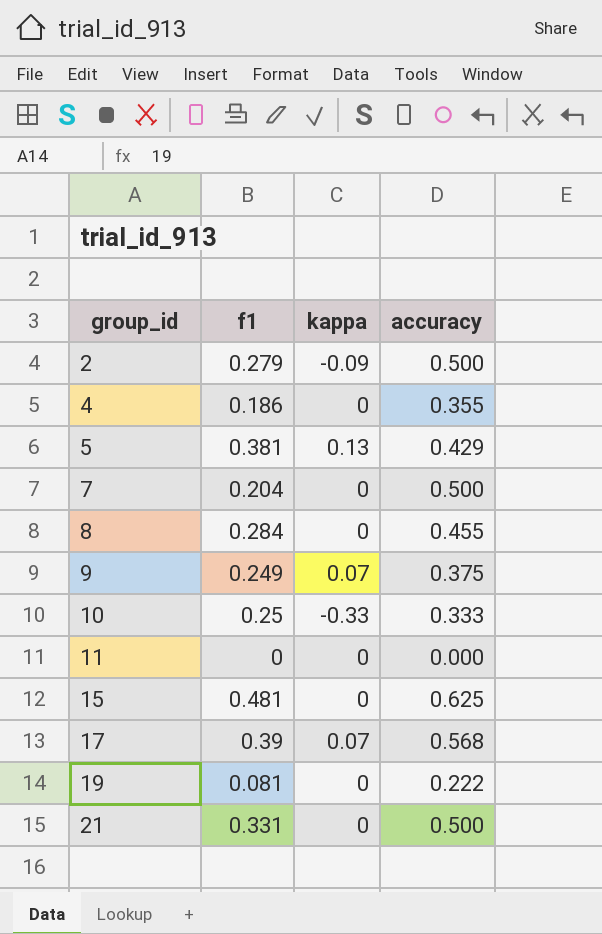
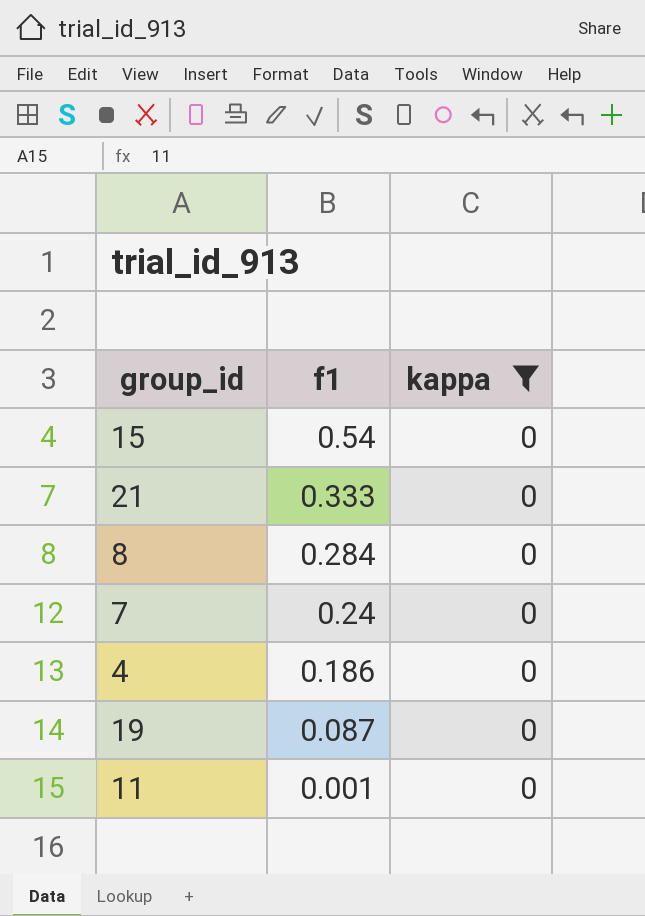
filter: none -> kappa = 0
row order: group_id ascending -> f1 descending
column accuracy | position: 4 -> none
15 | f1: 0.481 -> 0.54
21 | f1: 0.331 -> 0.333
7 | f1: 0.204 -> 0.24
19 | f1: 0.081 -> 0.087
11 | f1: 0 -> 0.001

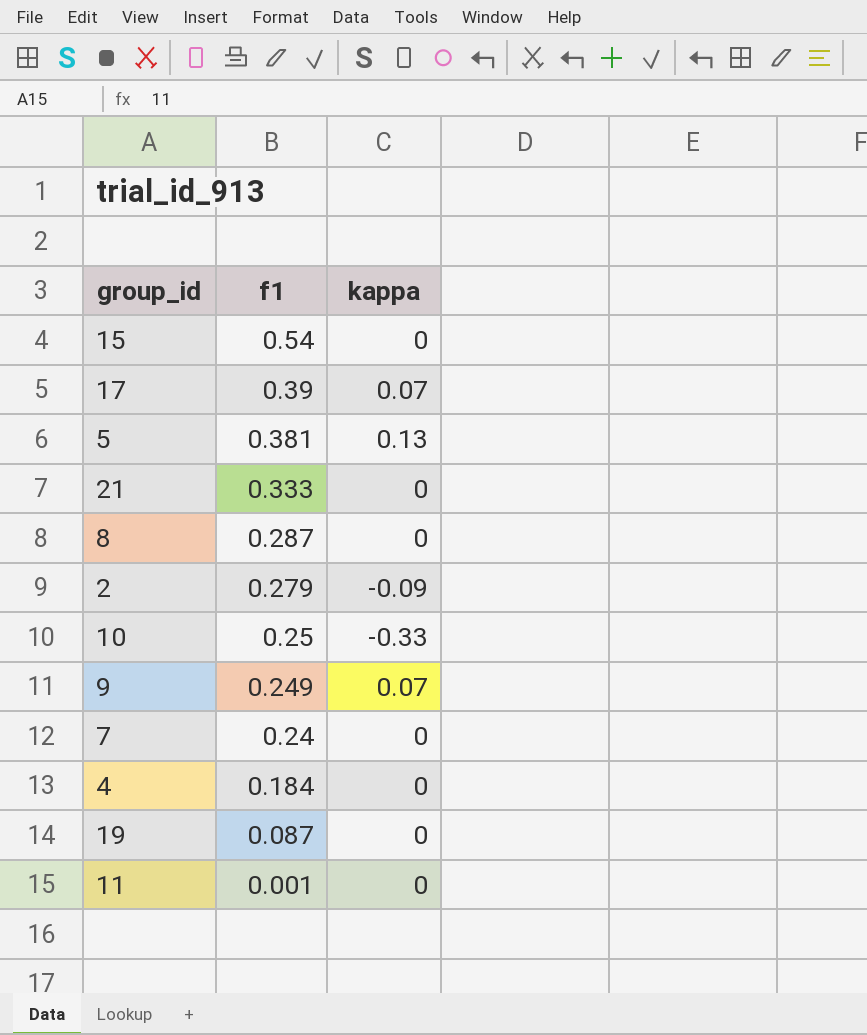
filter: kappa = 0 -> none
8 | f1: 0.284 -> 0.287
4 | f1: 0.186 -> 0.184

